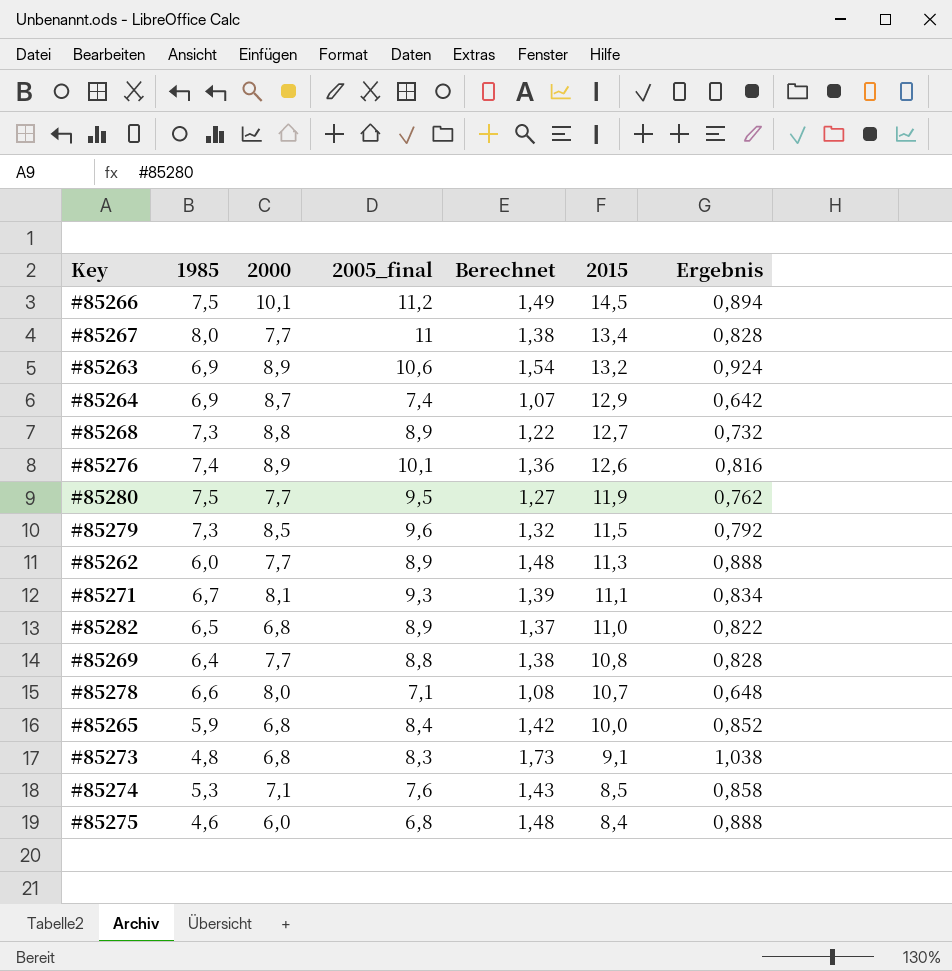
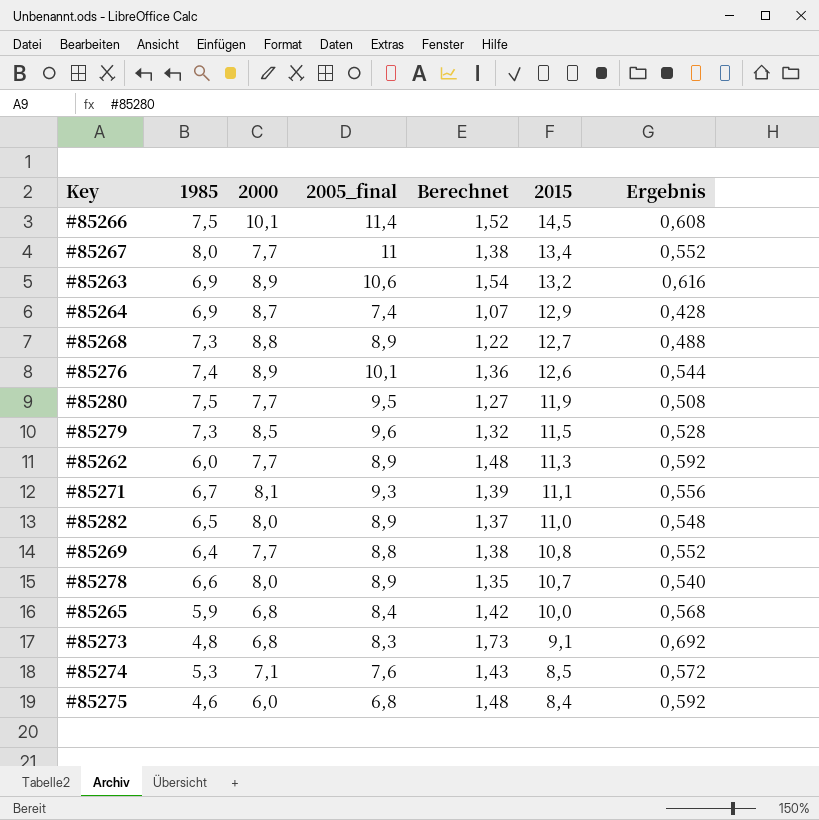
column Ergebnis | formula: [Berechnet] * 0,6 -> [Berechnet] * 0,4
#85266 | 2005_final: 11,2 -> 11,4
#85266 | Berechnet: 1,49 -> 1,52
#85282 | 2000: 6,8 -> 8,0
#85278 | 2005_final: 7,1 -> 8,9
#85278 | Berechnet: 1,08 -> 1,35

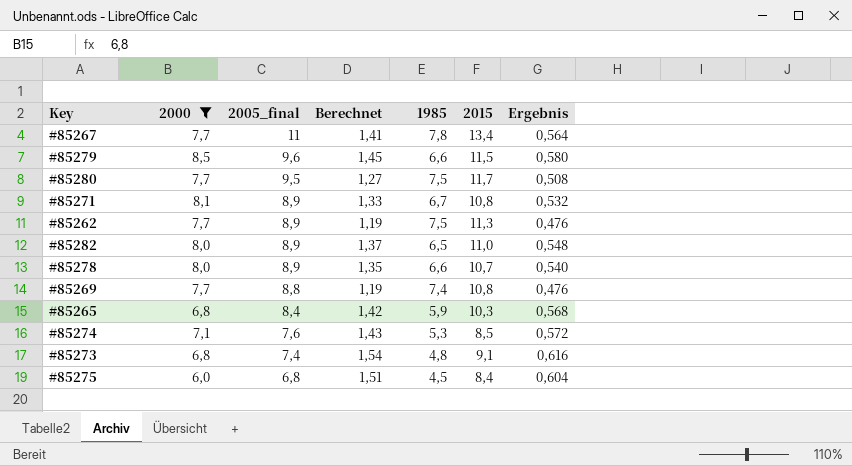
filter: none -> 2000 <= 8,5
row order: 2015 descending -> 2005_final descending
column 1985 | position: 2 -> 5
#85267 | Berechnet: 1,38 -> 1,41
#85267 | 1985: 8,0 -> 7,8
#85267 | Ergebnis: 0,552 -> 0,564
#85279 | Berechnet: 1,32 -> 1,45
#85279 | 1985: 7,3 -> 6,6
#85279 | Ergebnis: 0,528 -> 0,580
#85280 | 2015: 11,9 -> 11,7
#85271 | 2005_final: 9,3 -> 8,9
#85271 | Berechnet: 1,39 -> 1,33
#85271 | 2015: 11,1 -> 10,8
#85271 | Ergebnis: 0,556 -> 0,532
#85262 | Berechnet: 1,48 -> 1,19
#85262 | 1985: 6,0 -> 7,5
#85262 | Ergebnis: 0,592 -> 0,476
#85269 | Berechnet: 1,38 -> 1,19
#85269 | 1985: 6,4 -> 7,4
#85269 | Ergebnis: 0,552 -> 0,476
#85265 | 2015: 10,0 -> 10,3
#85273 | 2005_final: 8,3 -> 7,4
#85273 | Berechnet: 1,73 -> 1,54
#85273 | Ergebnis: 0,692 -> 0,616
#85275 | Berechnet: 1,48 -> 1,51
#85275 | 1985: 4,6 -> 4,5
#85275 | Ergebnis: 0,592 -> 0,604

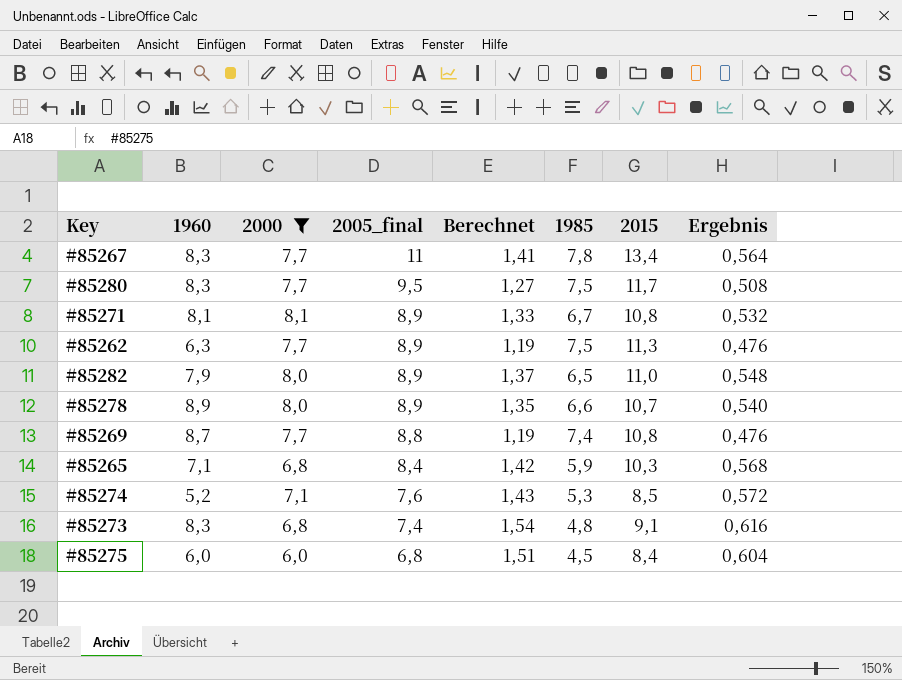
column 1960 | position: none -> 2
row #85279: 8,5 | 9,6 | 1,45 | 6,6 | 11,5 | 0,580 -> none

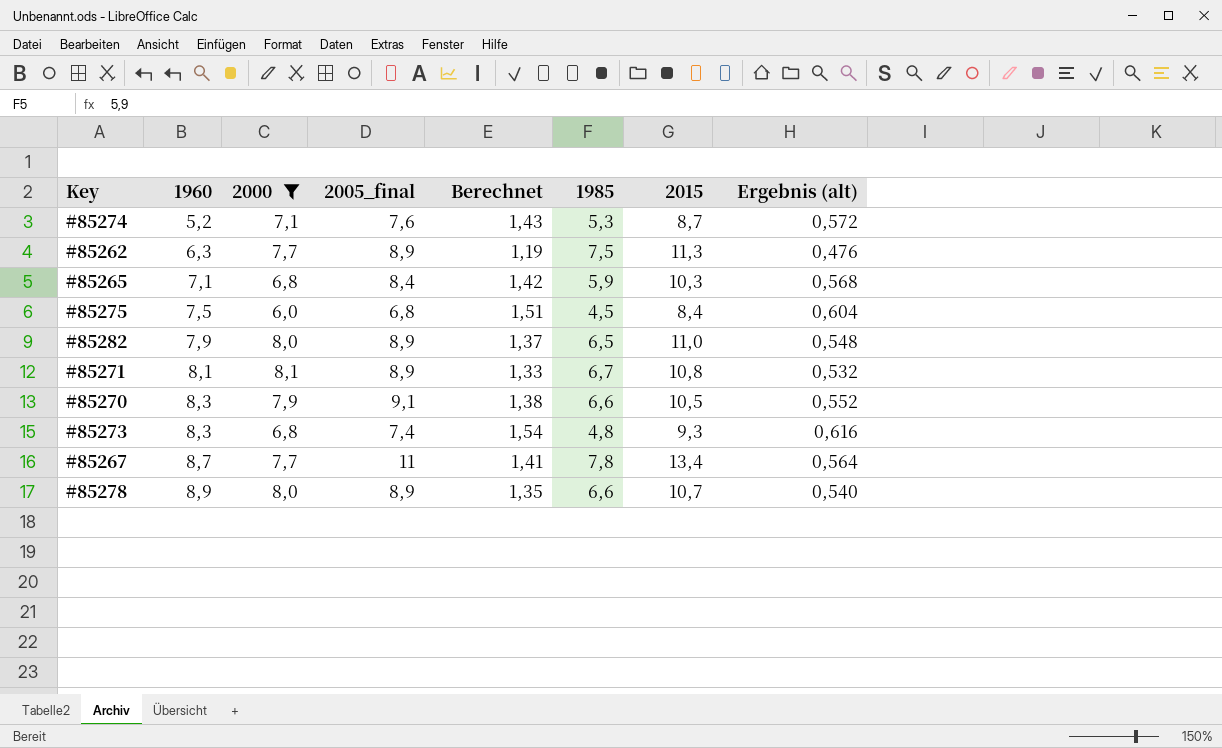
row order: 2005_final descending -> 1960 ascending
column name: Ergebnis -> Ergebnis (alt)
row #85280: 8,3 | 7,7 | 9,5 | 1,27 | 7,5 | 11,7 | 0,508 -> none
row #85269: 8,7 | 7,7 | 8,8 | 1,19 | 7,4 | 10,8 | 0,476 -> none
#85274 | 2015: 8,5 -> 8,7
#85275 | 1960: 6,0 -> 7,5
row #85270: none -> 8,3 | 7,9 | 9,1 | 1,38 | 6,6 | 10,5 | 0,552
#85273 | 2015: 9,1 -> 9,3
#85267 | 1960: 8,3 -> 8,7

